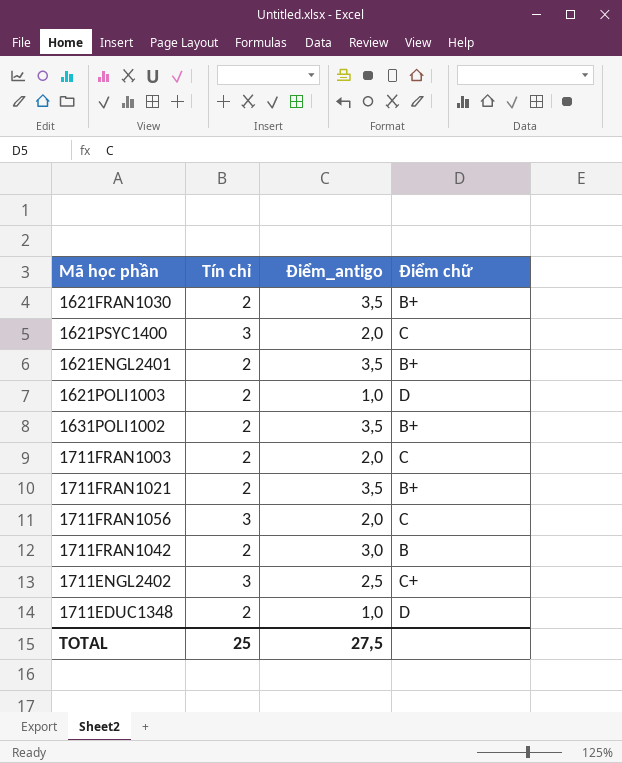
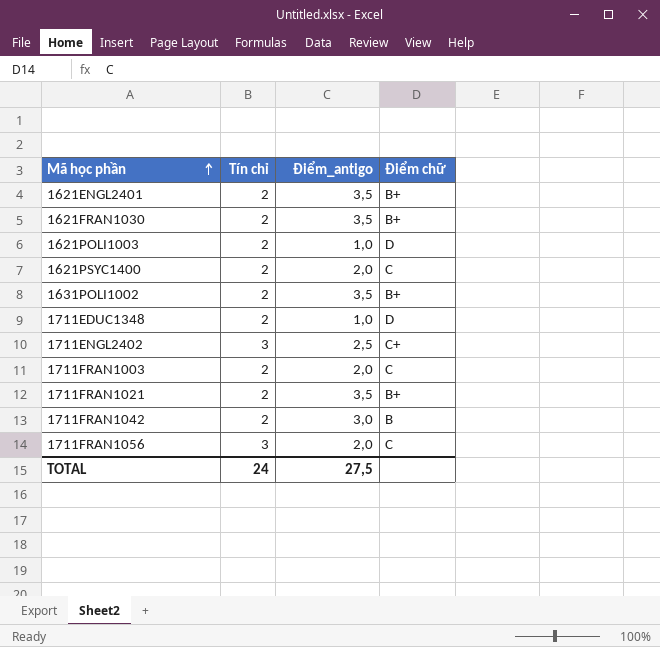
row order: none -> Mã học phần ascending
1621PSYC1400 | Tín chỉ: 3 -> 2
TOTAL | Tín chỉ: 25 -> 24

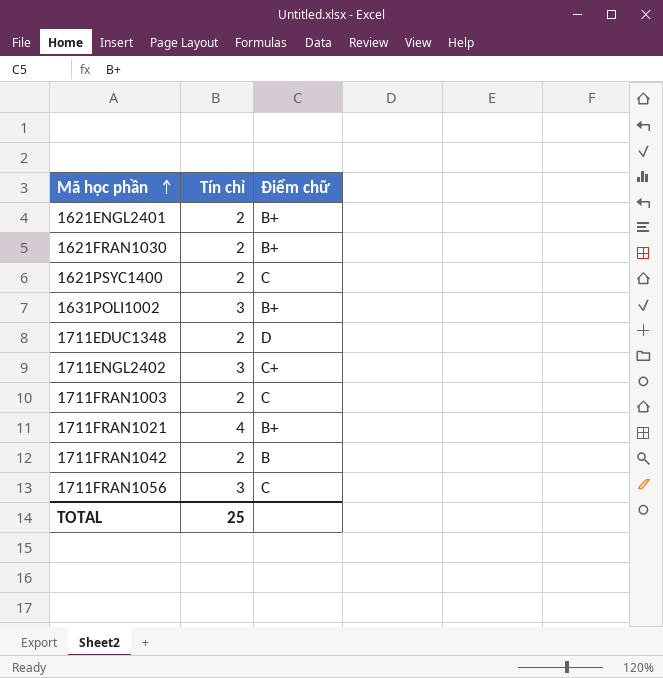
column Điểm_antigo | position: 3 -> none
row 1621POLI1003: 2 | 1,0 | D -> none
1631POLI1002 | Tín chỉ: 2 -> 3
1711FRAN1021 | Tín chỉ: 2 -> 4
TOTAL | Tín chỉ: 24 -> 25

